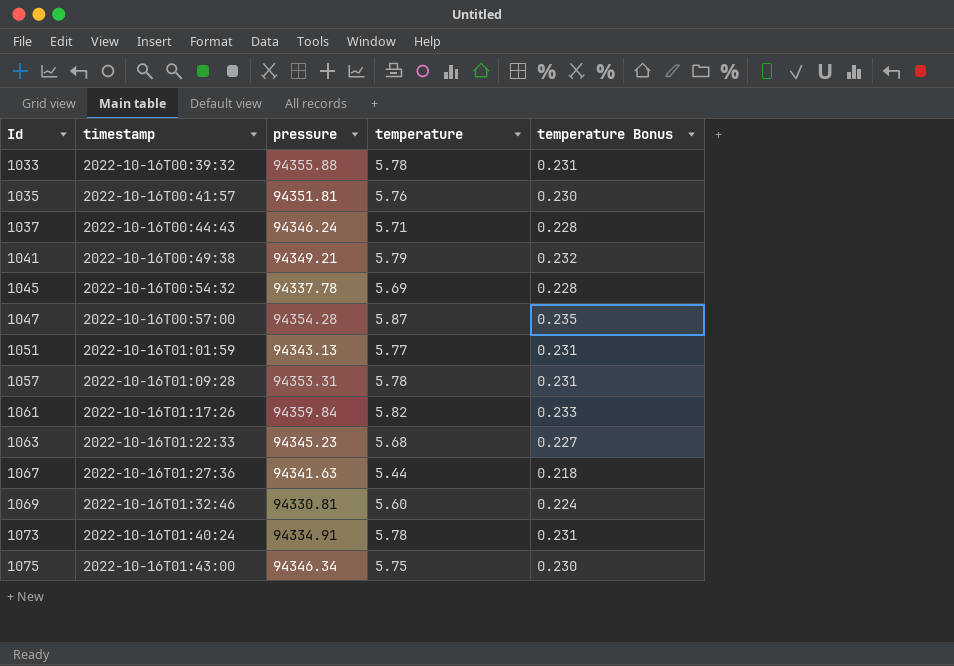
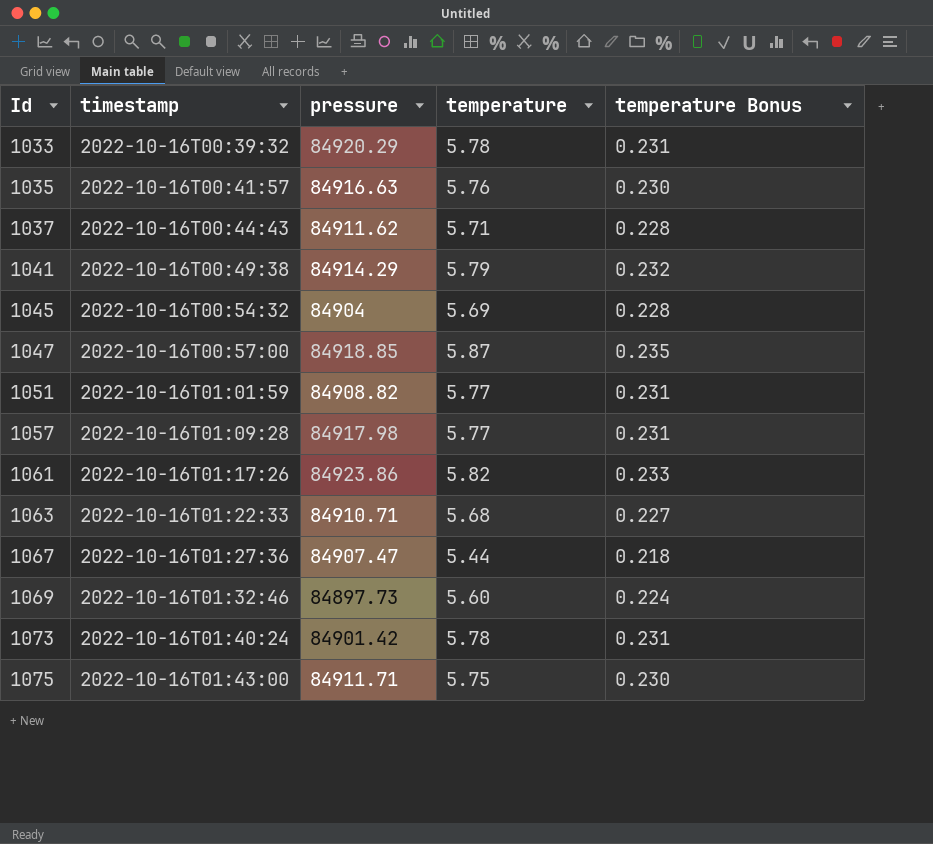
1033 | pressure: 94355.88 -> 84920.29
1035 | pressure: 94351.81 -> 84916.63
1037 | pressure: 94346.24 -> 84911.62
1041 | pressure: 94349.21 -> 84914.29
1045 | pressure: 94337.78 -> 84904
1047 | pressure: 94354.28 -> 84918.85
1051 | pressure: 94343.13 -> 84908.82
1057 | pressure: 94353.31 -> 84917.98
1057 | temperature: 5.78 -> 5.77
1061 | pressure: 94359.84 -> 84923.86
1063 | pressure: 94345.23 -> 84910.71
1067 | pressure: 94341.63 -> 84907.47
1069 | pressure: 94330.81 -> 84897.73
1073 | pressure: 94334.91 -> 84901.42
1075 | pressure: 94346.34 -> 84911.71

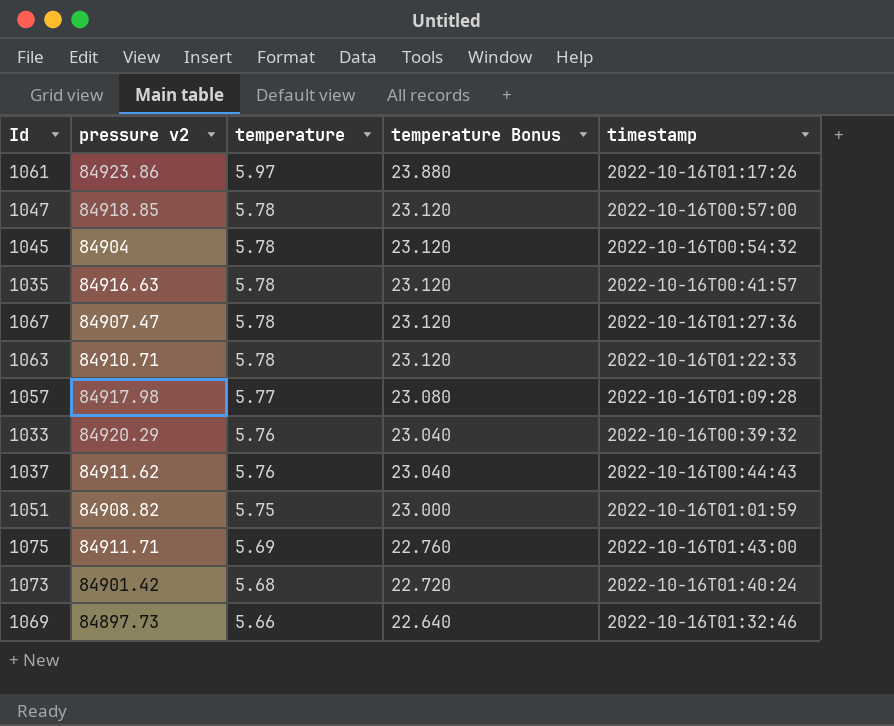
row order: Id ascending -> temperature descending
column name: pressure -> pressure v2
column temperature Bonus | formula: [temperature] * 0.04 -> [temperature] * 4
column timestamp | position: 2 -> 5
row 1041: 2022-10-16T00:49:38 | 84914.29 | 5.79 | 0.232 -> none
1061 | temperature: 5.82 -> 5.97
1047 | temperature: 5.87 -> 5.78
1045 | temperature: 5.69 -> 5.78
1035 | temperature: 5.76 -> 5.78
1067 | temperature: 5.44 -> 5.78
1063 | temperature: 5.68 -> 5.78
1033 | temperature: 5.78 -> 5.76
1037 | temperature: 5.71 -> 5.76
1051 | temperature: 5.77 -> 5.75
1075 | temperature: 5.75 -> 5.69
1073 | temperature: 5.78 -> 5.68
1069 | temperature: 5.60 -> 5.66

